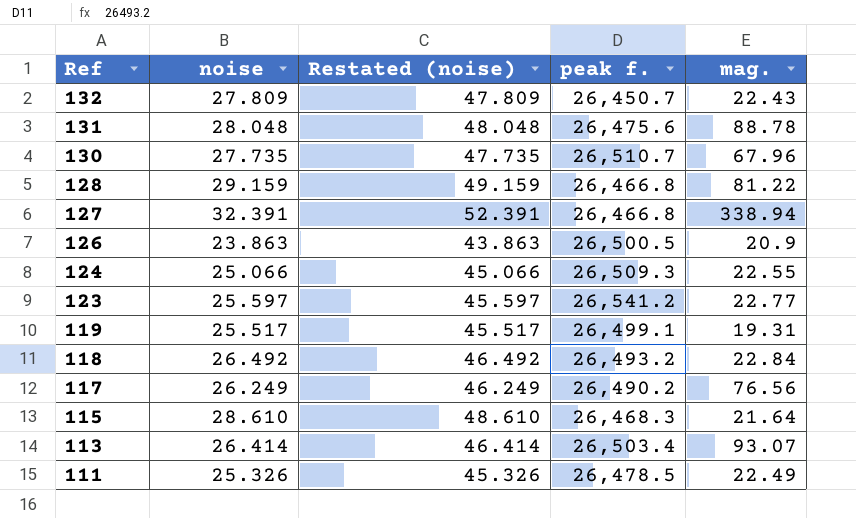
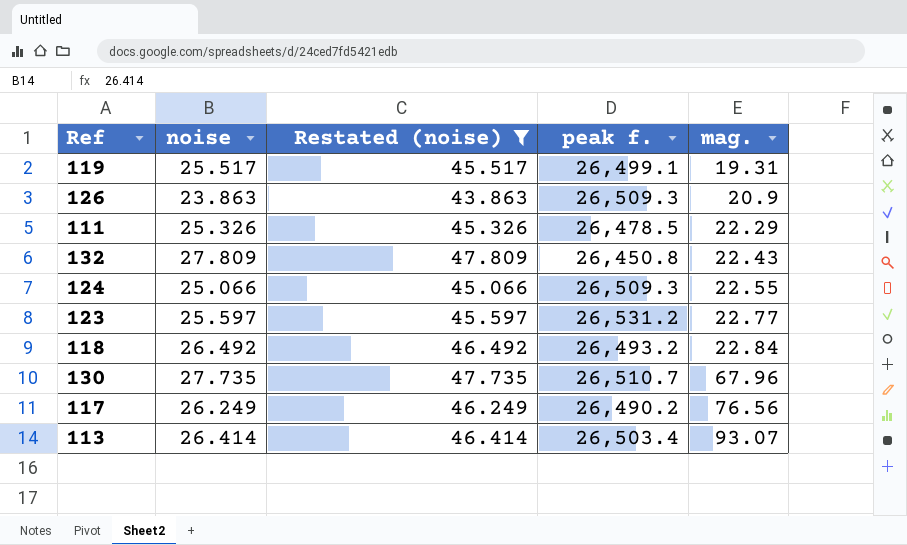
filter: none -> Restated (noise) <= 47.809
row order: Ref descending -> mag. ascending
126 | peak f.: 26,500.5 -> 26,509.3
111 | mag.: 22.49 -> 22.29
132 | peak f.: 26,450.7 -> 26,450.8
123 | peak f.: 26,541.2 -> 26,531.2

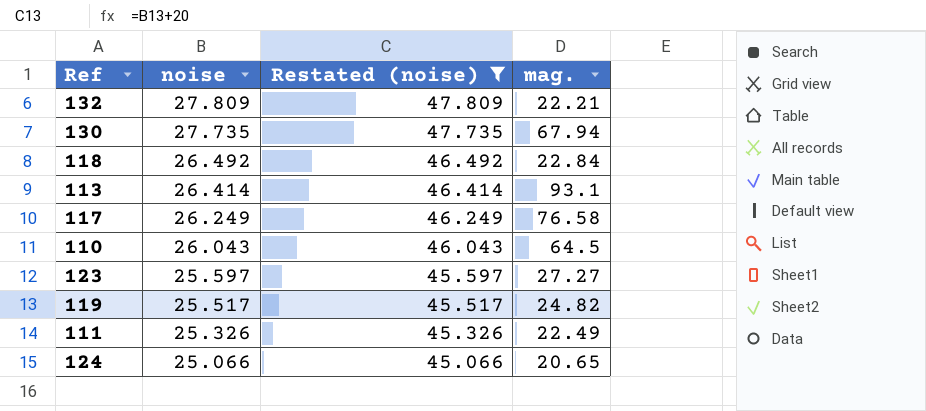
row order: mag. ascending -> noise descending
column peak f. | position: 4 -> none
row 126: 23.863 | 43.863 | 26,509.3 | 20.9 -> none
132 | mag.: 22.43 -> 22.21
130 | mag.: 67.96 -> 67.94
113 | mag.: 93.07 -> 93.1
117 | mag.: 76.56 -> 76.58
row 110: none -> 26.043 | 46.043 | 64.5
123 | mag.: 22.77 -> 27.27
119 | mag.: 19.31 -> 24.82
111 | mag.: 22.29 -> 22.49
124 | mag.: 22.55 -> 20.65

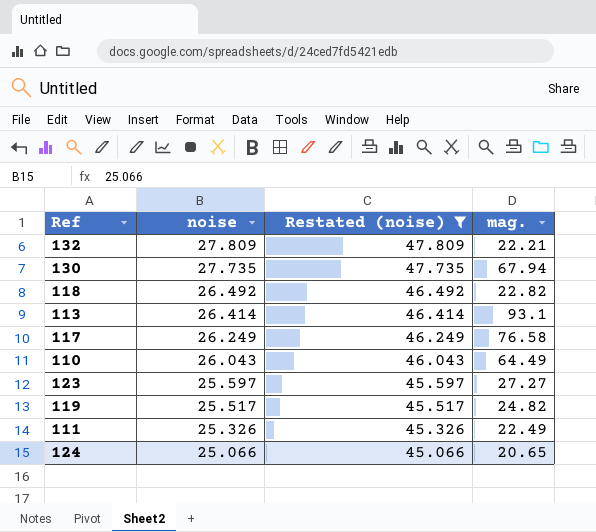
118 | mag.: 22.84 -> 22.82
110 | mag.: 64.5 -> 64.49

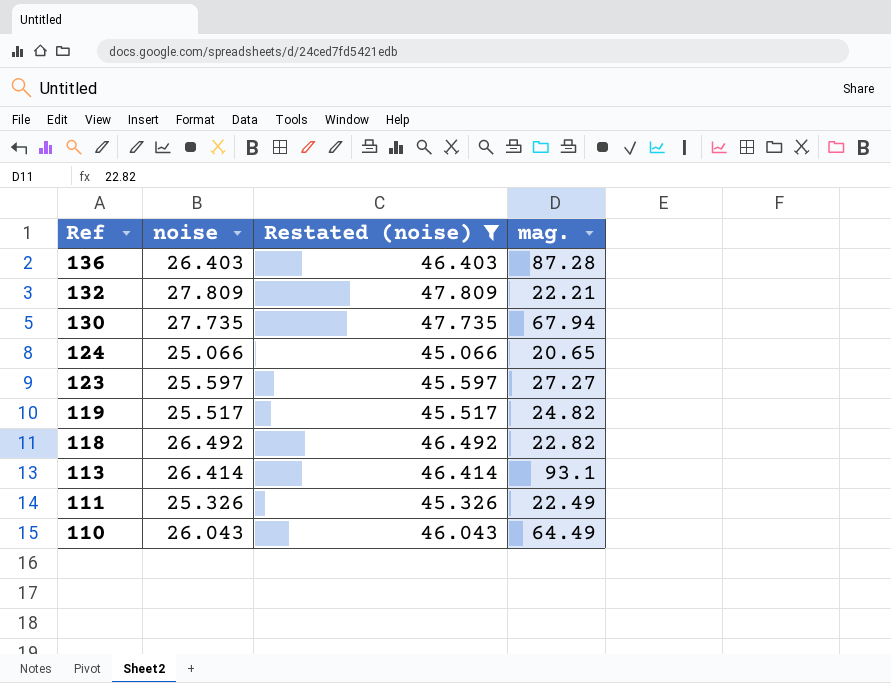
row order: noise descending -> Ref descending
row 117: 26.249 | 46.249 | 76.58 -> none
row 136: none -> 26.403 | 46.403 | 87.28

